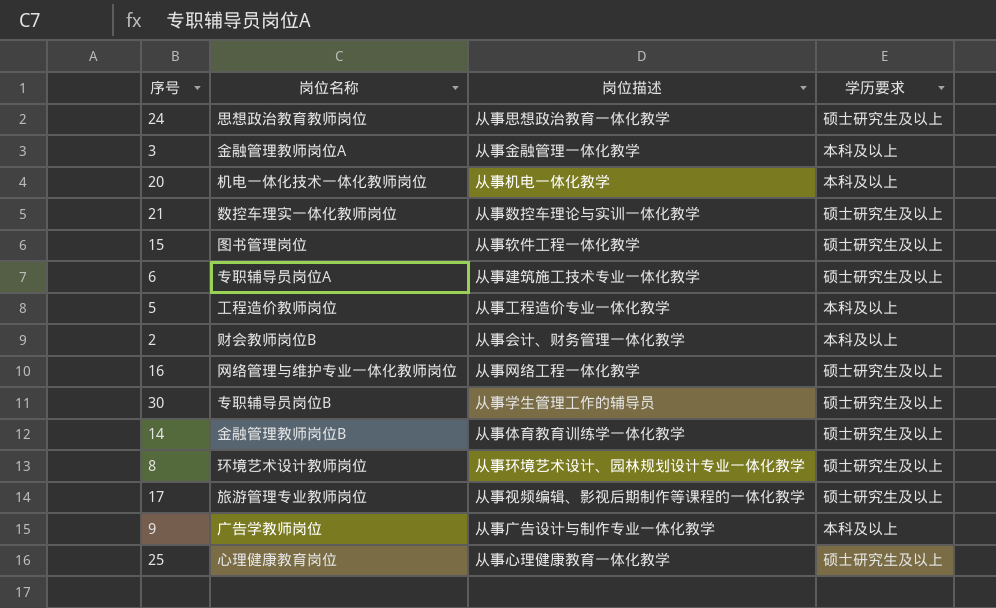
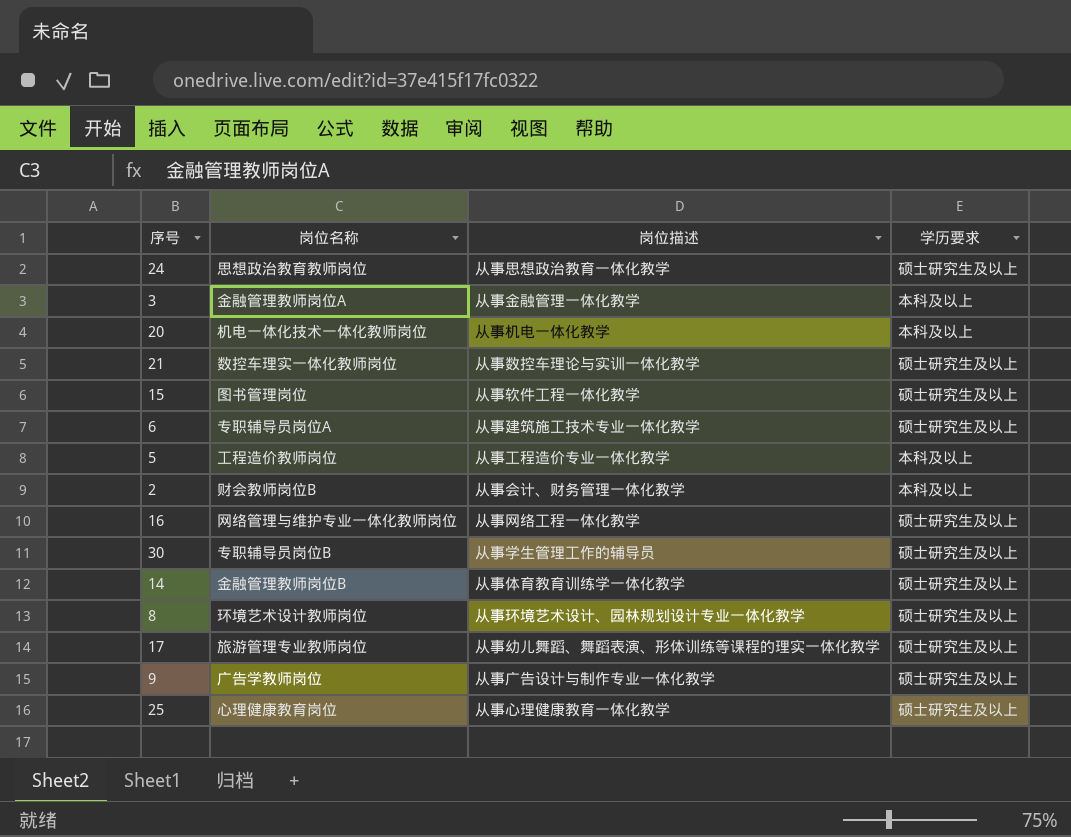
17 | 岗位描述: 从事视频编辑、影视后期制作等课程的一体化教学 -> 从事幼儿舞蹈、舞蹈表演、形体训练等课程的理实一体化教学
9 | 学历要求: 本科及以上 -> 硕士研究生及以上

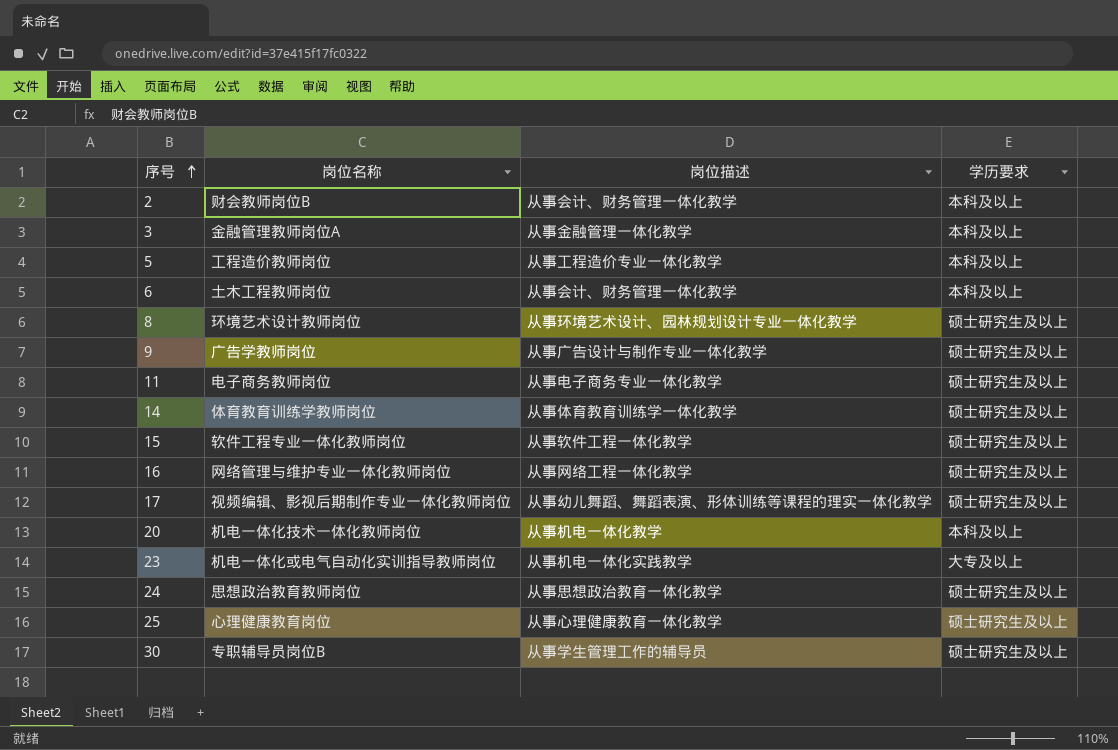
row order: none -> 序号 ascending
row 21: 数控车理实一体化教师岗位 | 从事数控车理论与实训一体化教学 | 硕士研究生及以上 -> none
6 | 岗位名称: 专职辅导员岗位A -> 土木工程教师岗位
6 | 岗位描述: 从事建筑施工技术专业一体化教学 -> 从事会计、财务管理一体化教学
6 | 学历要求: 硕士研究生及以上 -> 本科及以上
row 11: none -> 电子商务教师岗位 | 从事电子商务专业一体化教学 | 硕士研究生及以上
14 | 岗位名称: 金融管理教师岗位B -> 体育教育训练学教师岗位
15 | 岗位名称: 图书管理岗位 -> 软件工程专业一体化教师岗位
17 | 岗位名称: 旅游管理专业教师岗位 -> 视频编辑、影视后期制作专业一体化教师岗位
row 23: none -> 机电一体化或电气自动化实训指导教师岗位 | 从事机电一体化实践教学 | 大专及以上

